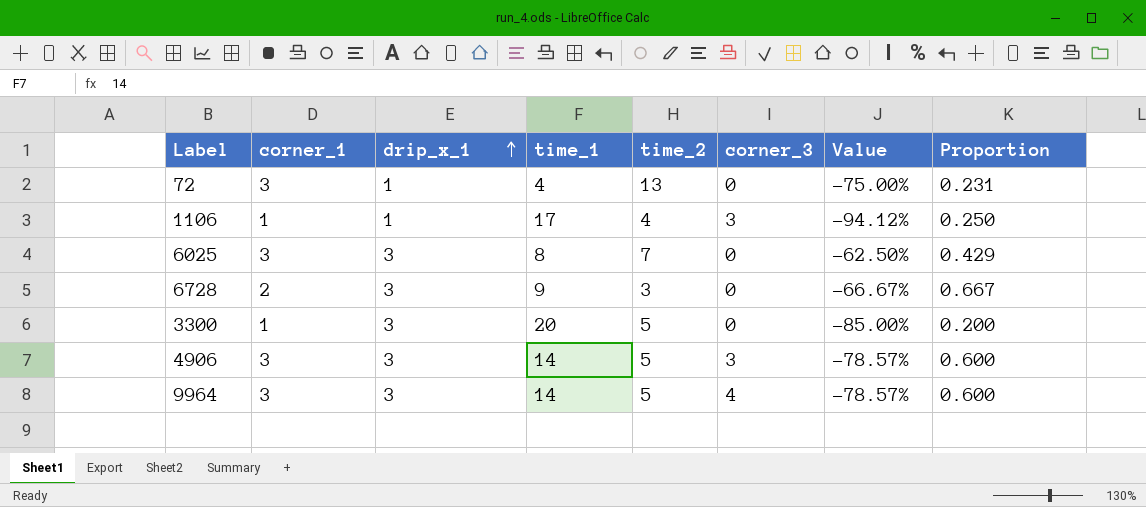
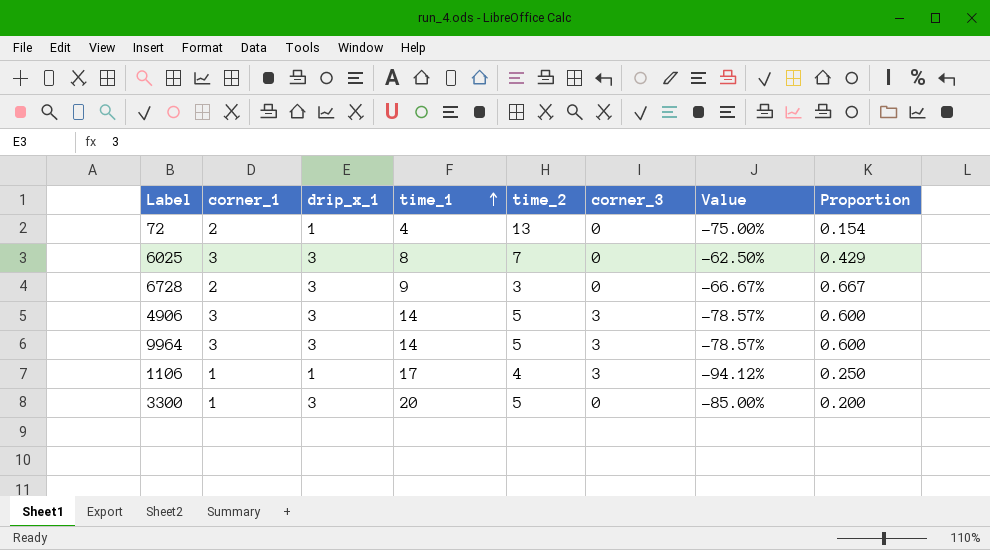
row order: drip_x_1 ascending -> time_1 ascending
72 | corner_1: 3 -> 2
72 | Proportion: 0.231 -> 0.154
9964 | corner_3: 4 -> 3

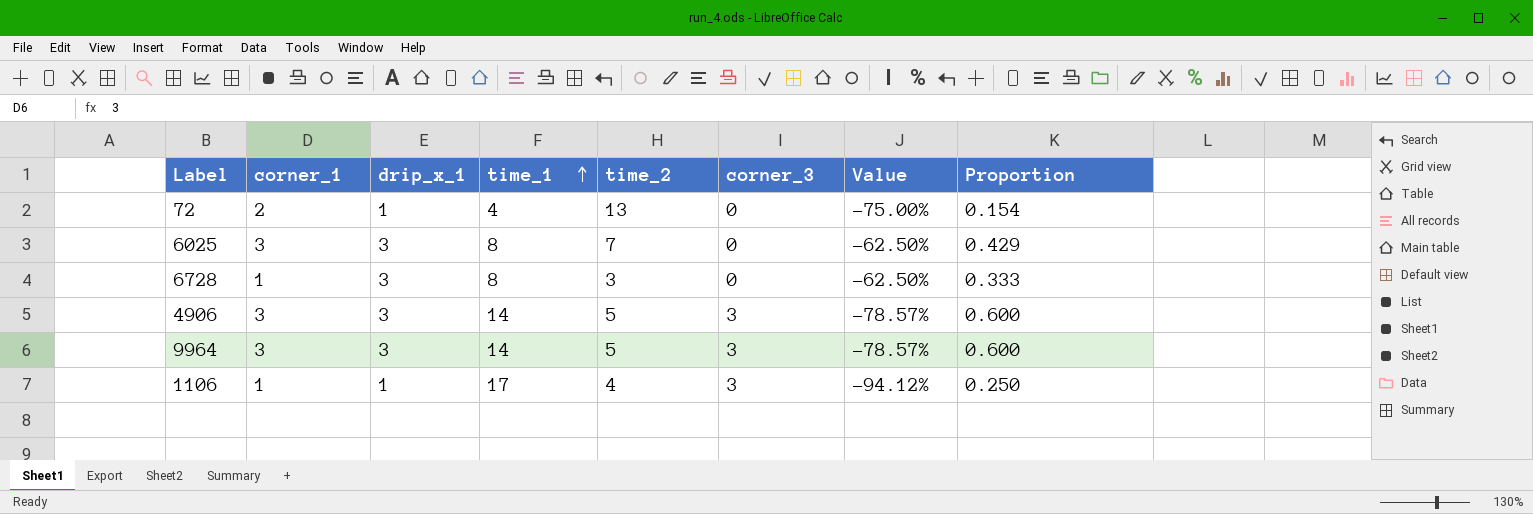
row 3300: 1 | 3 | 20 | 5 | 0 | -85.00% | 0.200 -> none
6728 | corner_1: 2 -> 1
6728 | time_1: 9 -> 8
6728 | Value: -66.67% -> -62.50%
6728 | Proportion: 0.667 -> 0.333

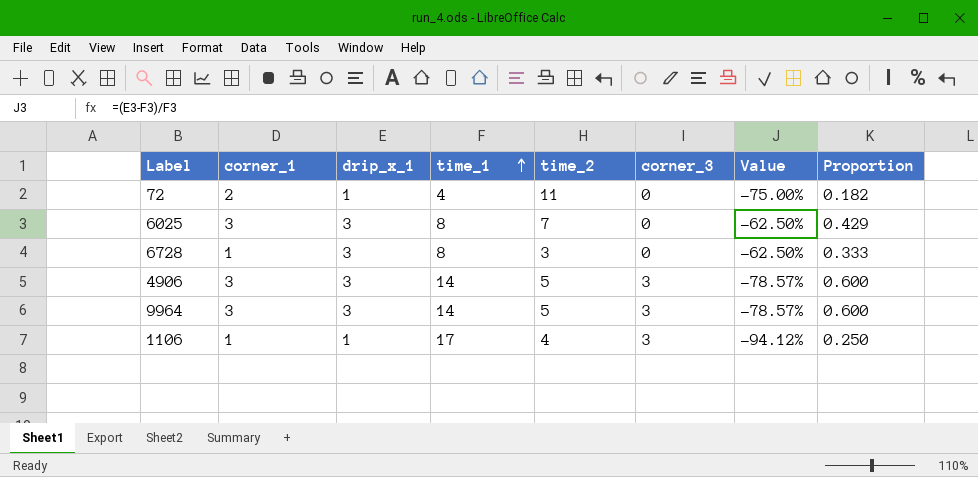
72 | time_2: 13 -> 11
72 | Proportion: 0.154 -> 0.182

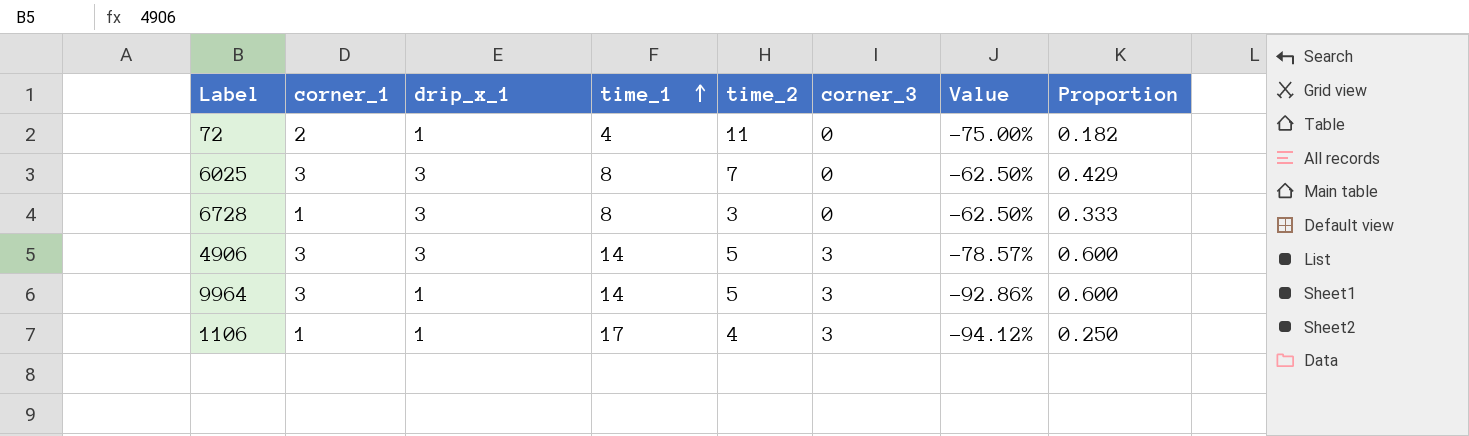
9964 | drip_x_1: 3 -> 1
9964 | Value: -78.57% -> -92.86%

